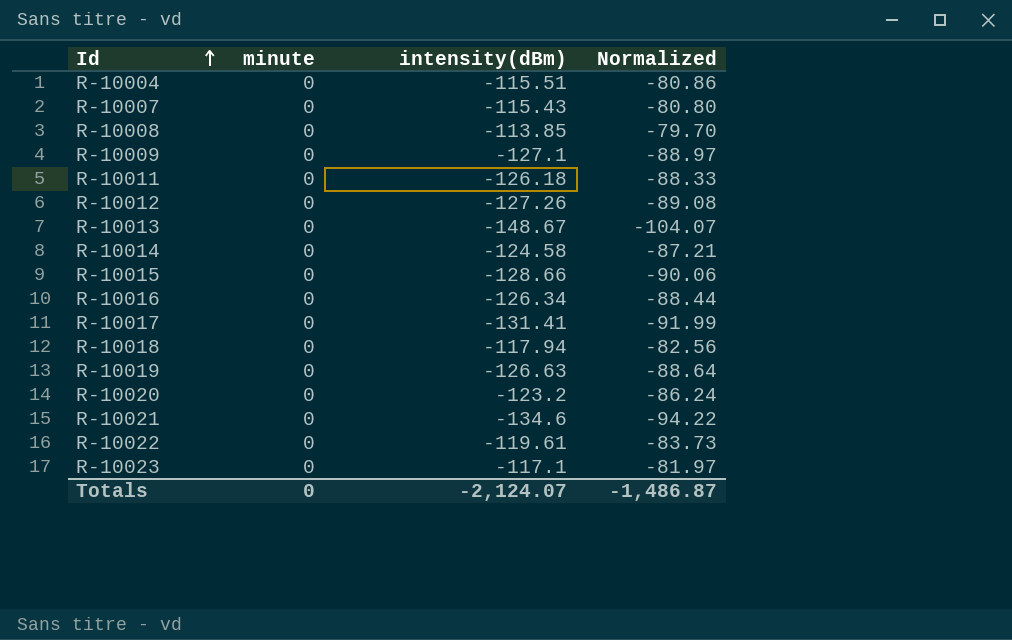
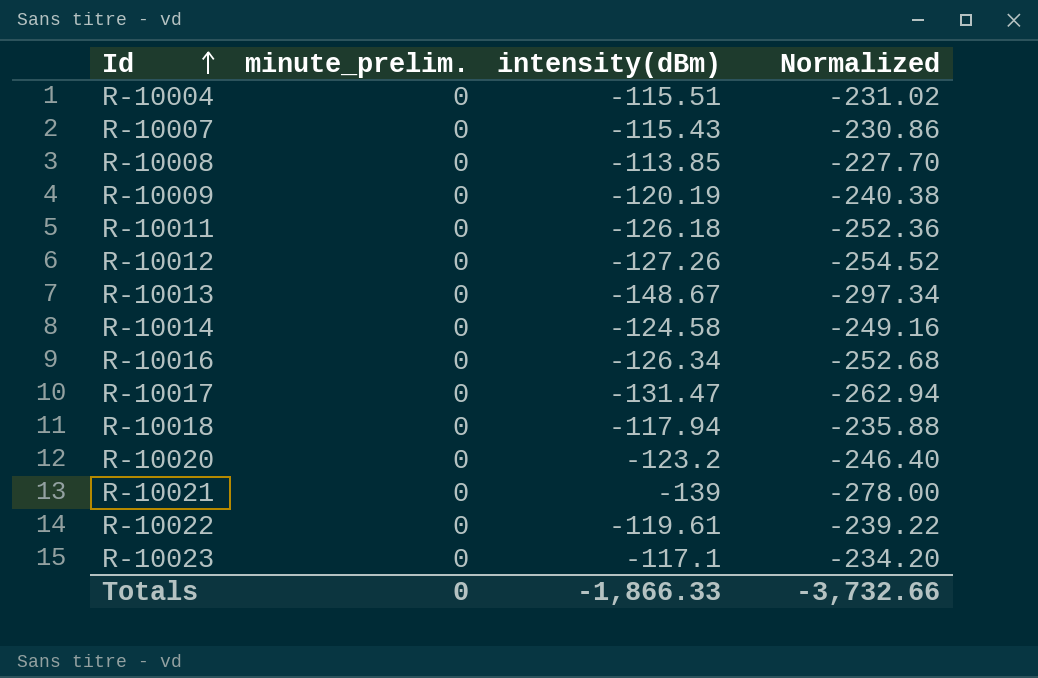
column name: minute -> minute_prelim.
column Normalized | formula: [intensity(dBm)] * 0.7 -> [intensity(dBm)] * 2
row R-10015: 0 | -128.66 | -90.06 -> none
row R-10019: 0 | -126.63 | -88.64 -> none
R-10009 | intensity(dBm): -127.1 -> -120.19
R-10017 | intensity(dBm): -131.41 -> -131.47
R-10021 | intensity(dBm): -134.6 -> -139
Totals | intensity(dBm): -2,124.07 -> -1,866.33
Totals | Normalized: -1,486.87 -> -3,732.66

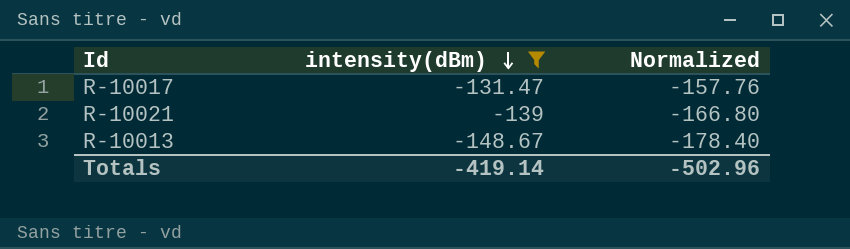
filter: none -> intensity(dBm) <= -131.47
row order: Id ascending -> intensity(dBm) descending
column minute_prelim. | position: 2 -> none
column Normalized | formula: [intensity(dBm)] * 2 -> [intensity(dBm)] * 1.2
Totals | intensity(dBm): -1,866.33 -> -419.14
Totals | Normalized: -3,732.66 -> -502.96

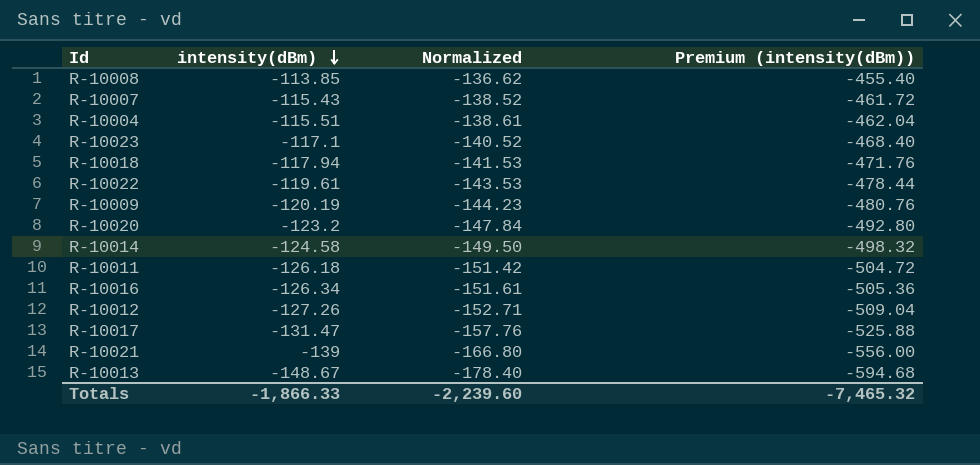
filter: intensity(dBm) <= -131.47 -> none
column Premium (intensity(dBm)) | formula: none -> [intensity(dBm)] * 4
Totals | intensity(dBm): -419.14 -> -1,866.33
Totals | Normalized: -502.96 -> -2,239.60

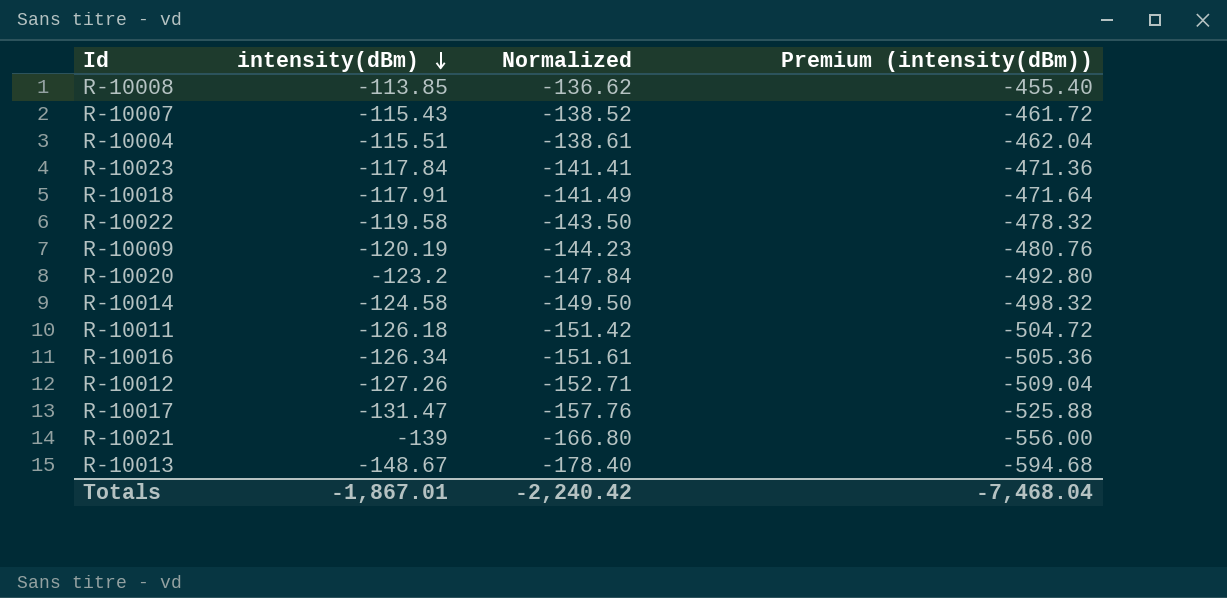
R-10023 | intensity(dBm): -117.1 -> -117.84
R-10023 | Normalized: -140.52 -> -141.41
R-10023 | Premium (intensity(dBm)): -468.40 -> -471.36
R-10018 | intensity(dBm): -117.94 -> -117.91
R-10018 | Normalized: -141.53 -> -141.49
R-10018 | Premium (intensity(dBm)): -471.76 -> -471.64
R-10022 | intensity(dBm): -119.61 -> -119.58
R-10022 | Normalized: -143.53 -> -143.50
R-10022 | Premium (intensity(dBm)): -478.44 -> -478.32
Totals | intensity(dBm): -1,866.33 -> -1,867.01
Totals | Normalized: -2,239.60 -> -2,240.42
Totals | Premium (intensity(dBm)): -7,465.32 -> -7,468.04

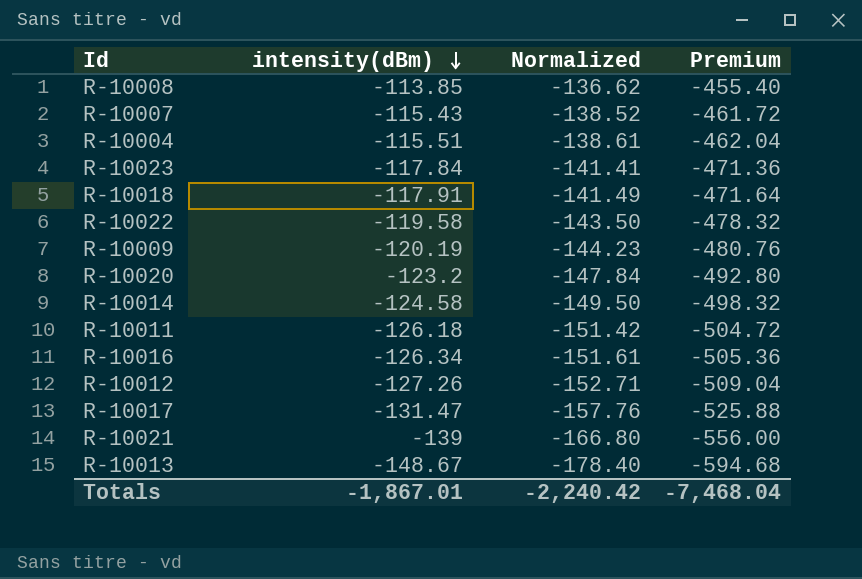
column name: Premium (intensity(dBm)) -> Premium

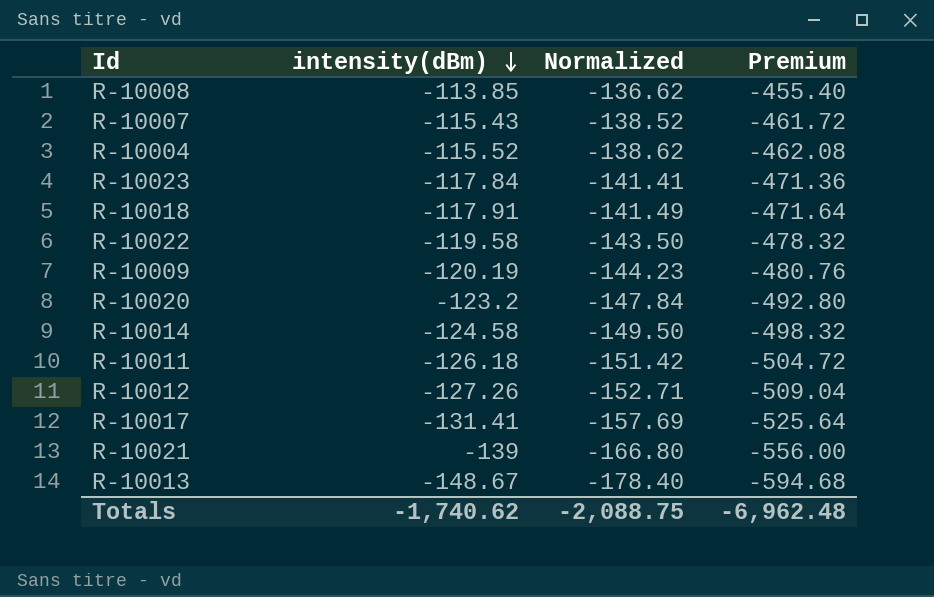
row R-10016: -126.34 | -151.61 | -505.36 -> none
R-10004 | intensity(dBm): -115.51 -> -115.52
R-10004 | Normalized: -138.61 -> -138.62
R-10004 | Premium: -462.04 -> -462.08
R-10017 | intensity(dBm): -131.47 -> -131.41
R-10017 | Normalized: -157.76 -> -157.69
R-10017 | Premium: -525.88 -> -525.64
Totals | intensity(dBm): -1,867.01 -> -1,740.62
Totals | Normalized: -2,240.42 -> -2,088.75
Totals | Premium: -7,468.04 -> -6,962.48

